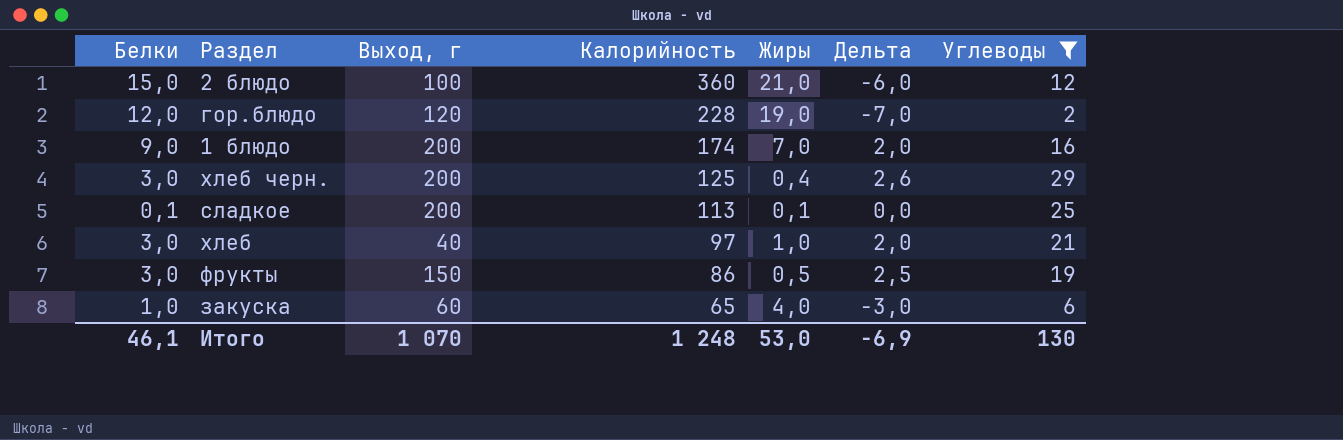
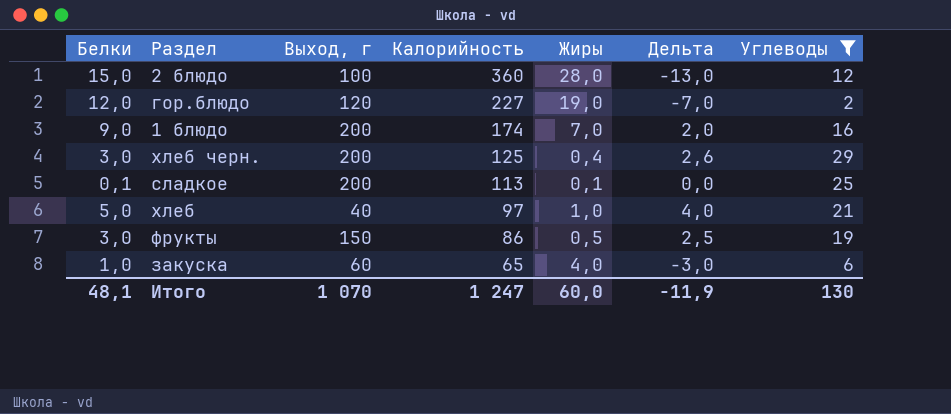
2 блюдо | Жиры: 21,0 -> 28,0
2 блюдо | Дельта: -6,0 -> -13,0
гор.блюдо | Калорийность: 228 -> 227
хлеб | Белки: 3,0 -> 5,0
хлеб | Дельта: 2,0 -> 4,0
Итого | Белки: 46,1 -> 48,1
Итого | Калорийность: 1 248 -> 1 247
Итого | Жиры: 53,0 -> 60,0
Итого | Дельта: -6,9 -> -11,9

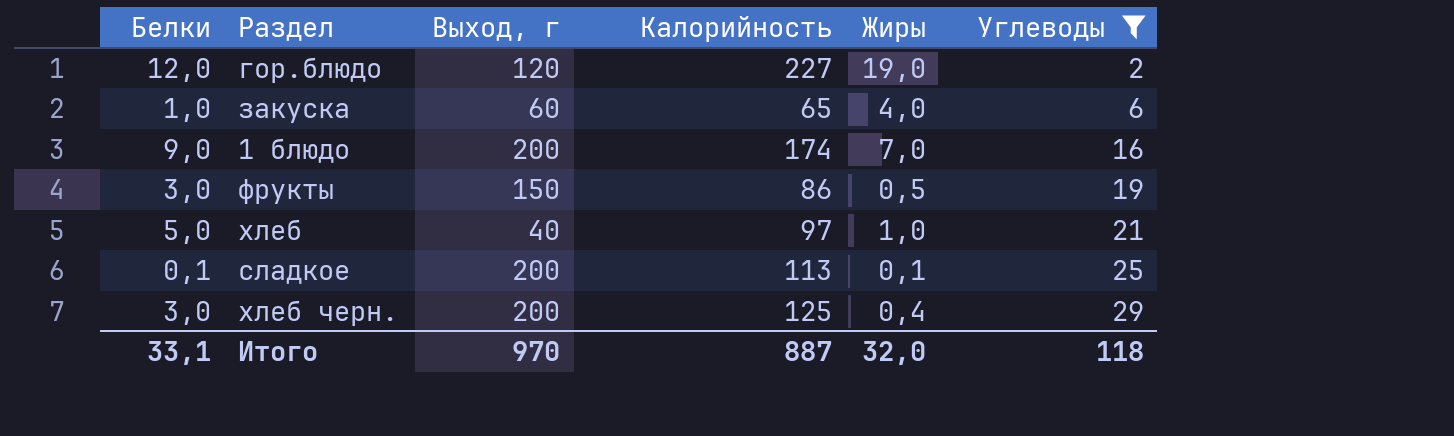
row order: Калорийность descending -> Углеводы ascending
column Дельта | formula: [Белки] - [Жиры] -> none
row 2 блюдо: 15,0 | 100 | 360 | 28,0 | -13,0 | 12 -> none
Итого | Белки: 48,1 -> 33,1
Итого | Выход, г: 1 070 -> 970
Итого | Калорийность: 1 247 -> 887
Итого | Жиры: 60,0 -> 32,0
Итого | Углеводы: 130 -> 118

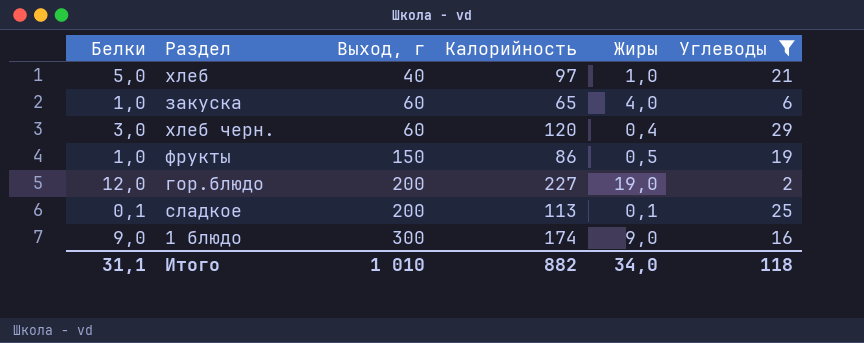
row order: Углеводы ascending -> Выход, г ascending
хлеб черн. | Выход, г: 200 -> 60
хлеб черн. | Калорийность: 125 -> 120
фрукты | Белки: 3,0 -> 1,0
гор.блюдо | Выход, г: 120 -> 200
1 блюдо | Выход, г: 200 -> 300
1 блюдо | Жиры: 7,0 -> 9,0
Итого | Белки: 33,1 -> 31,1
Итого | Выход, г: 970 -> 1 010
Итого | Калорийность: 887 -> 882
Итого | Жиры: 32,0 -> 34,0

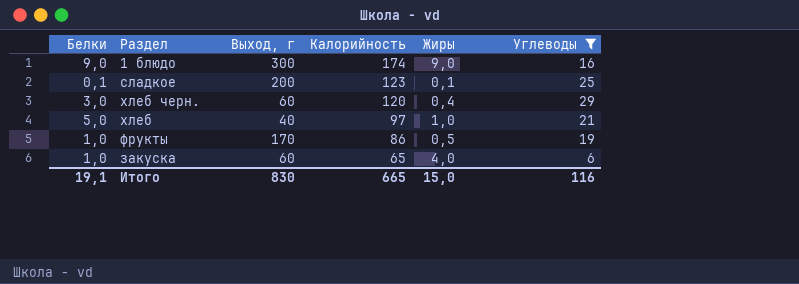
row order: Выход, г ascending -> Калорийность descending
row гор.блюдо: 12,0 | 200 | 227 | 19,0 | 2 -> none
сладкое | Калорийность: 113 -> 123
фрукты | Выход, г: 150 -> 170
Итого | Белки: 31,1 -> 19,1
Итого | Выход, г: 1 010 -> 830
Итого | Калорийность: 882 -> 665
Итого | Жиры: 34,0 -> 15,0
Итого | Углеводы: 118 -> 116

